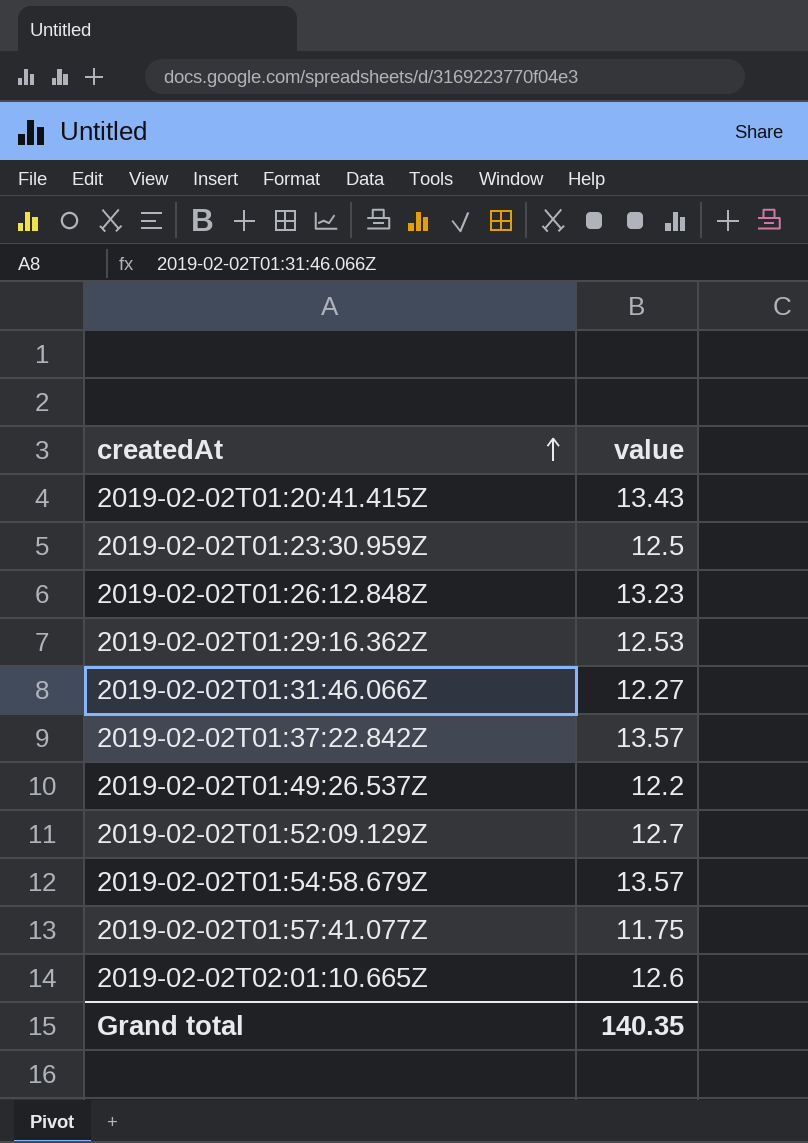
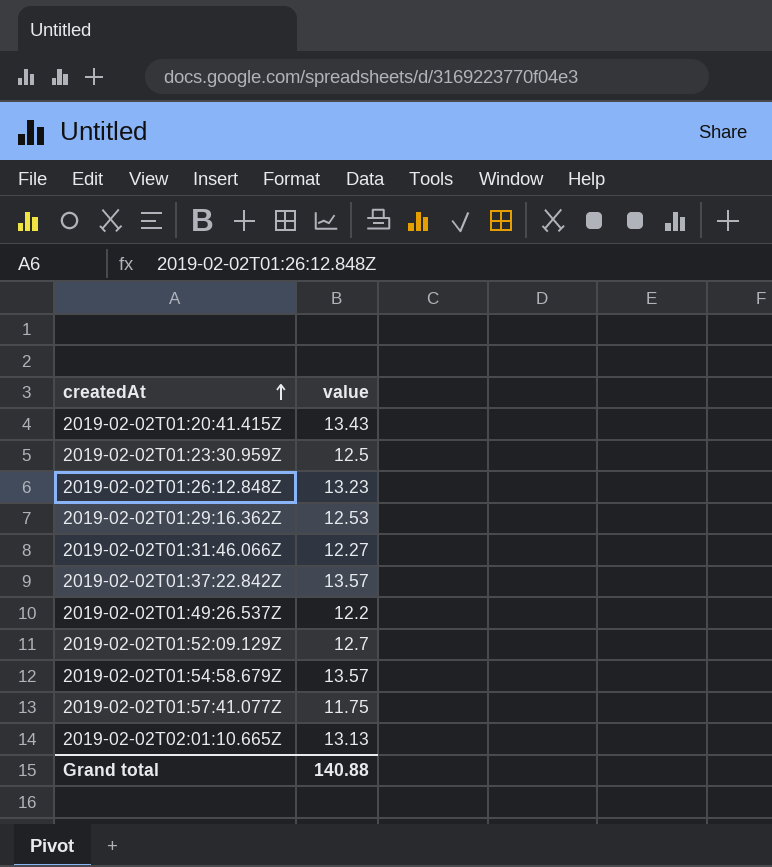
2019-02-02T02:01:10.665Z | value: 12.6 -> 13.13
Grand total | value: 140.35 -> 140.88

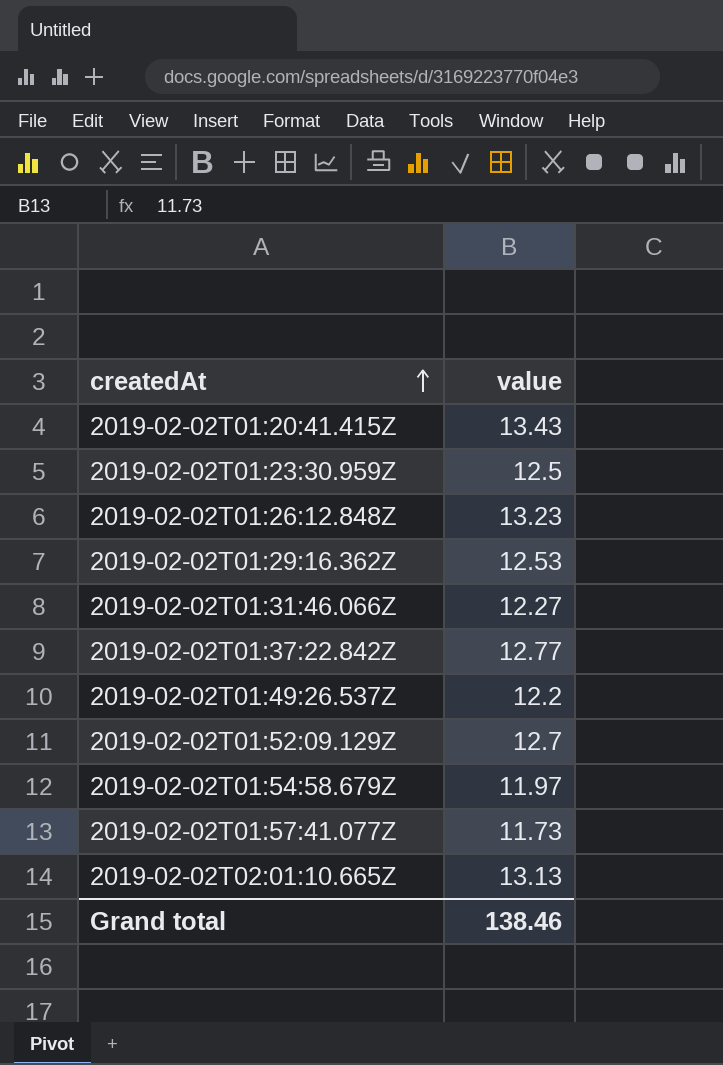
2019-02-02T01:37:22.842Z | value: 13.57 -> 12.77
2019-02-02T01:54:58.679Z | value: 13.57 -> 11.97
2019-02-02T01:57:41.077Z | value: 11.75 -> 11.73
Grand total | value: 140.88 -> 138.46

